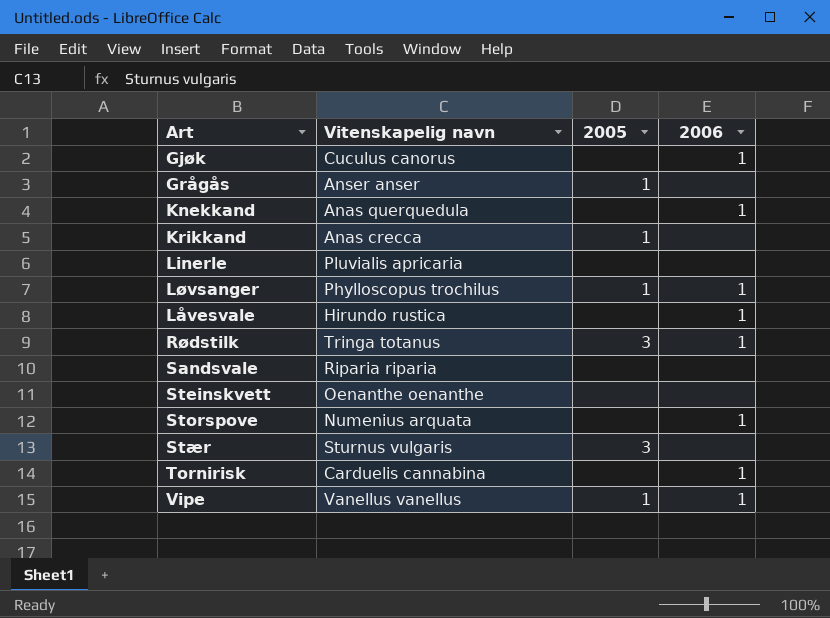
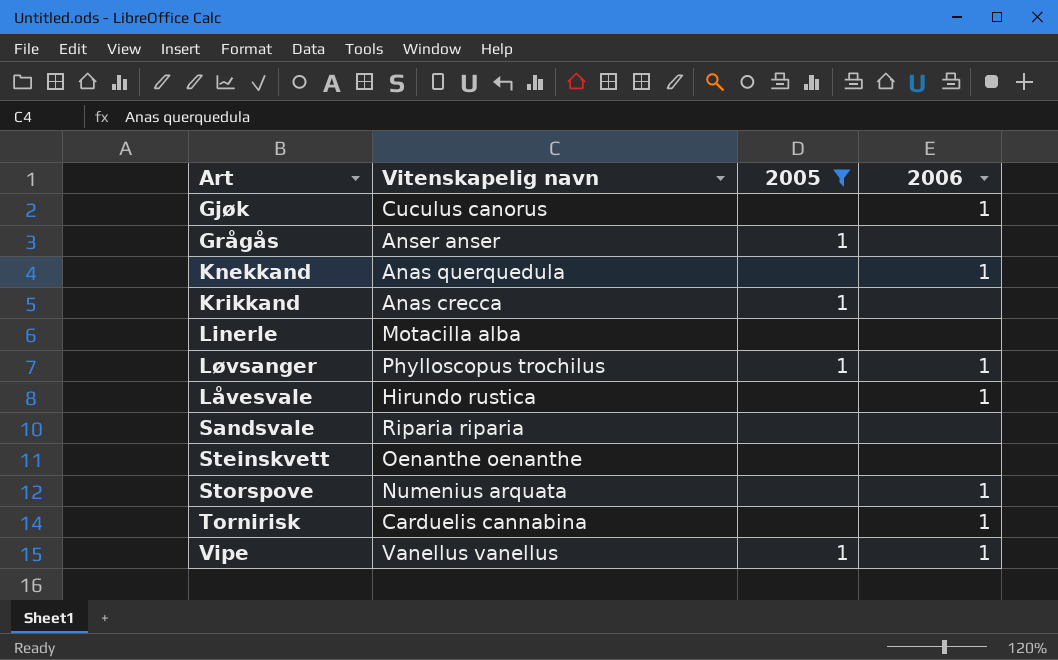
filter: none -> 2005 != 3
Linerle | Vitenskapelig navn: Pluvialis apricaria -> Motacilla alba

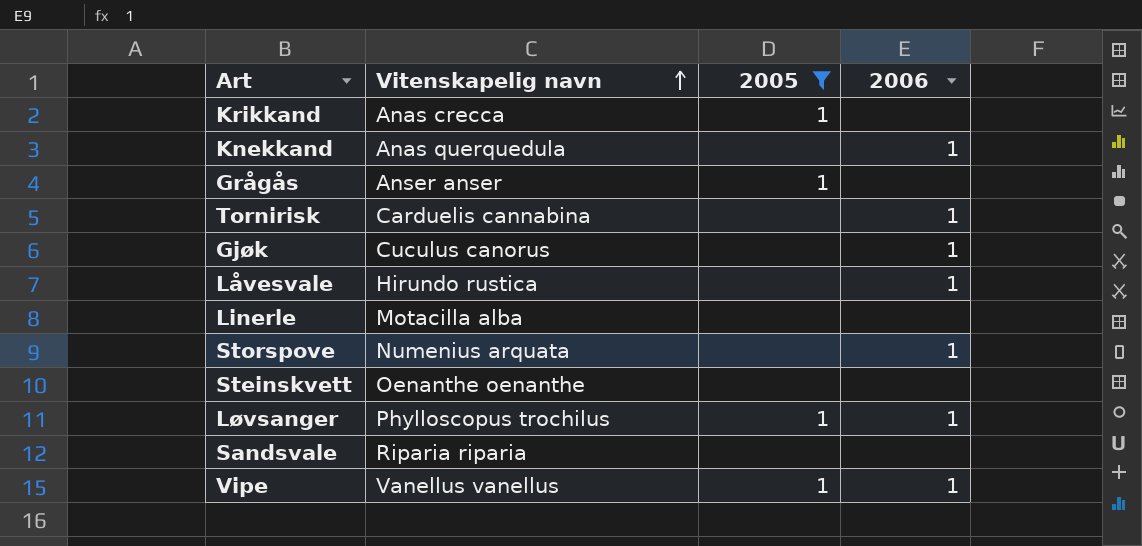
row order: none -> Vitenskapelig navn ascending

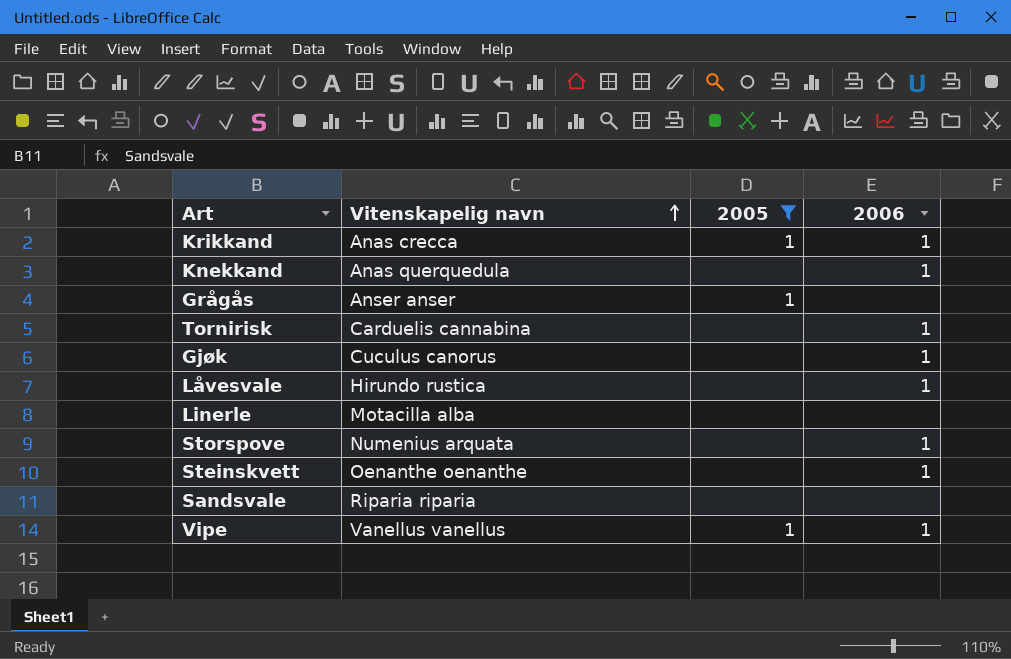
row Løvsanger: Phylloscopus trochilus | 1 | 1 -> none
Krikkand | 2006: none -> 1
Steinskvett | 2006: none -> 1

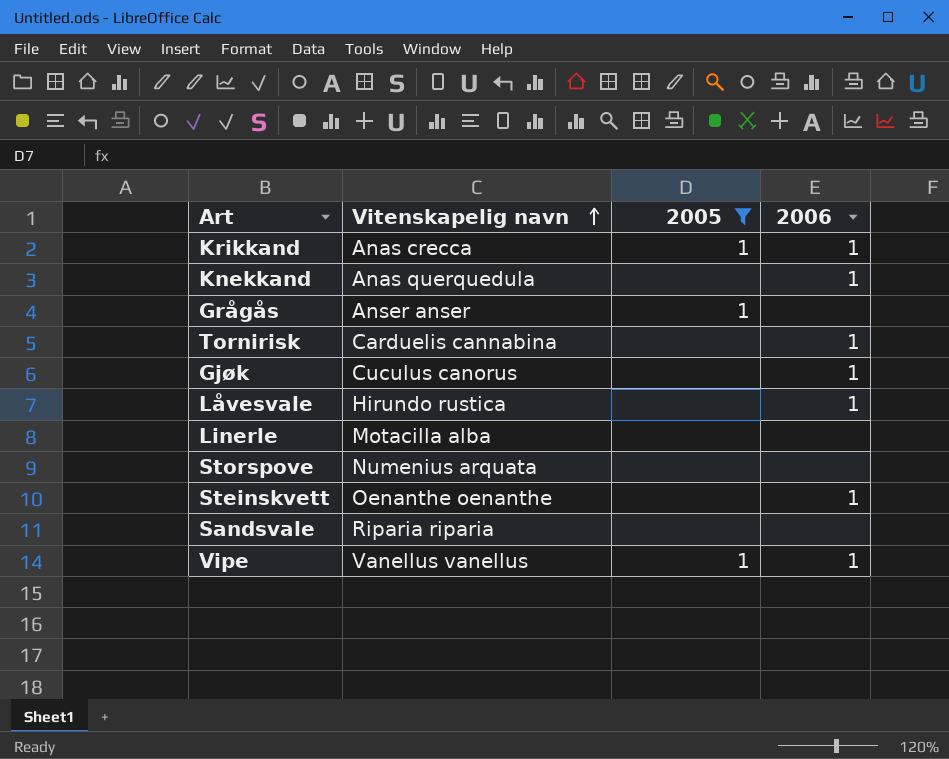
Storspove | 2006: 1 -> none

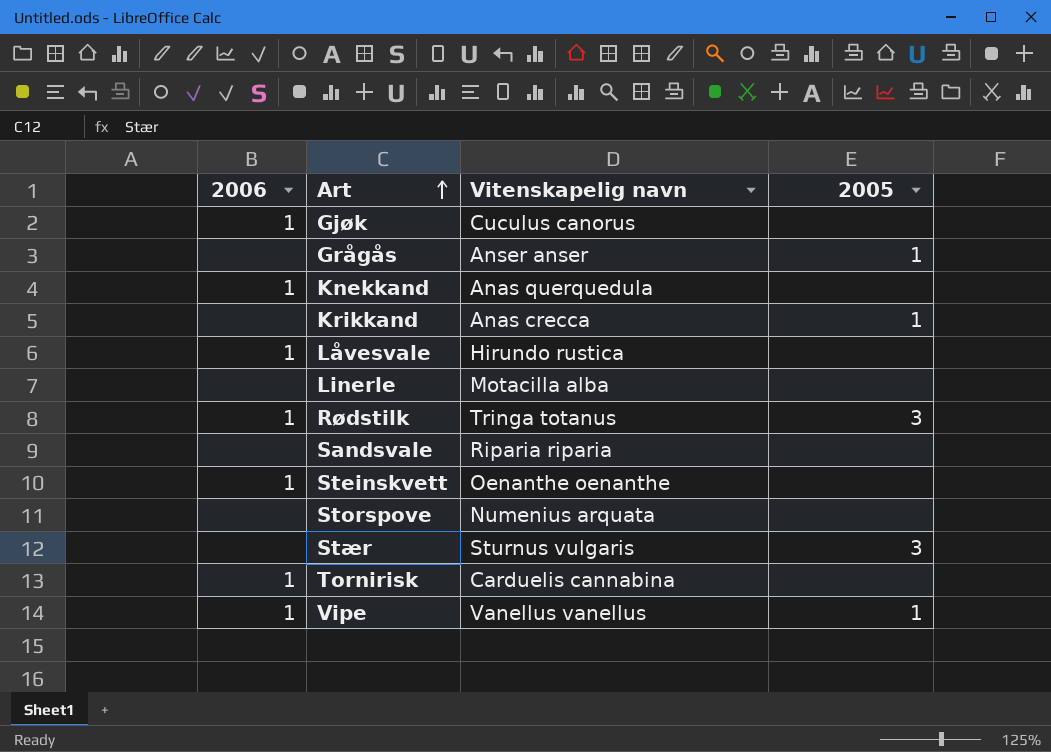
filter: 2005 != 3 -> none
row order: Vitenskapelig navn ascending -> Art ascending
column 2006 | position: 4 -> 1
Krikkand | 2006: 1 -> none

